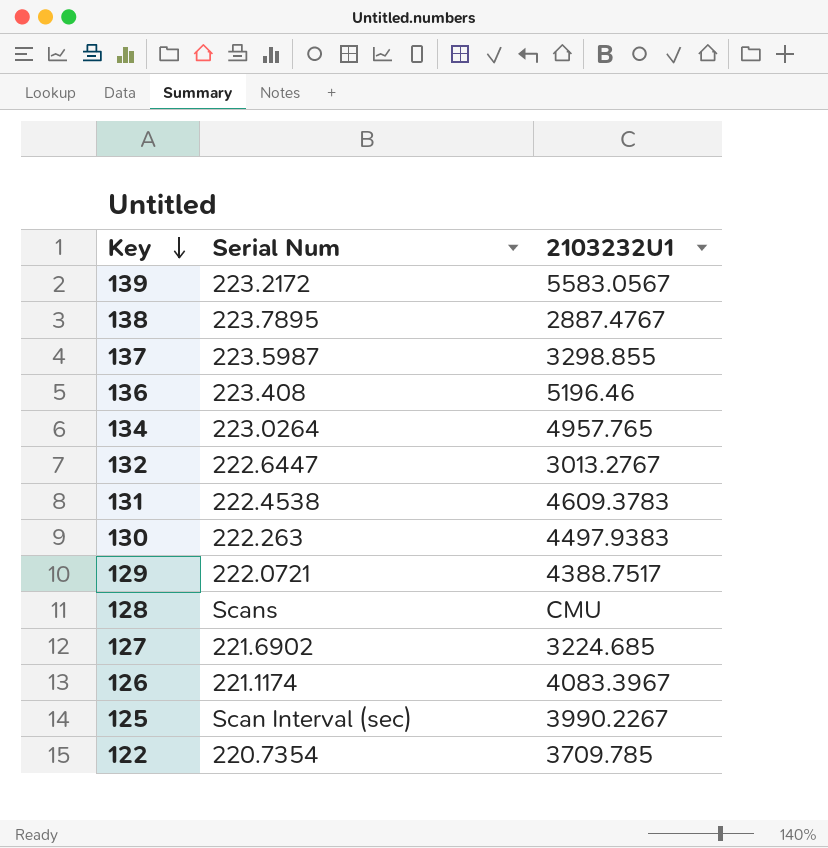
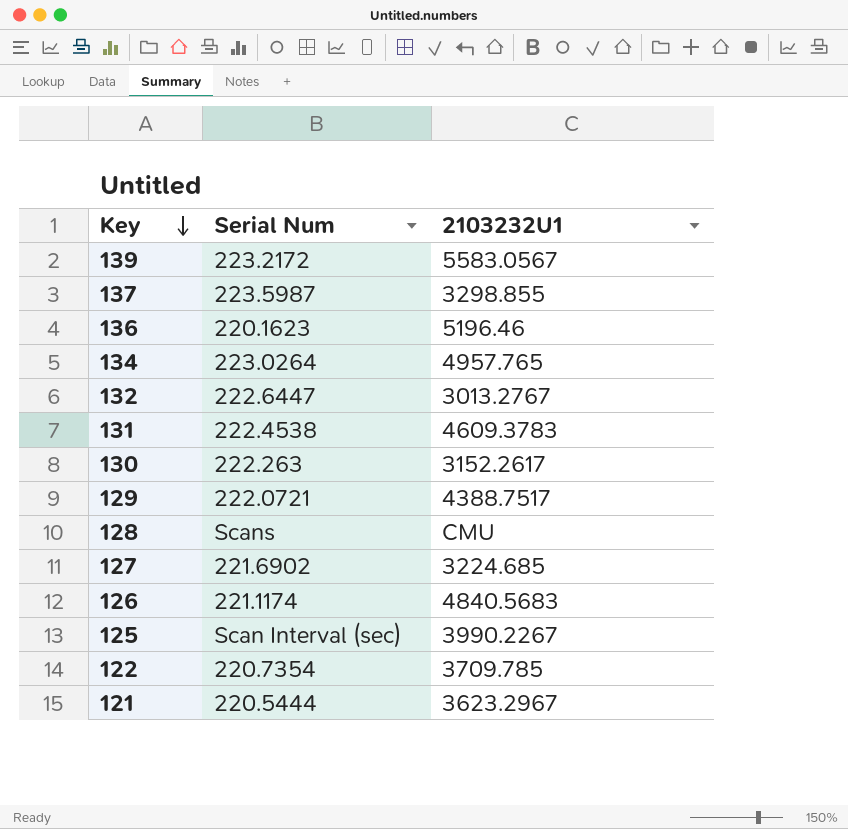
row 138: 223.7895 | 2887.4767 -> none
136 | Serial Num: 223.408 -> 220.1623
130 | 2103232U1: 4497.9383 -> 3152.2617
126 | 2103232U1: 4083.3967 -> 4840.5683
row 121: none -> 220.5444 | 3623.2967

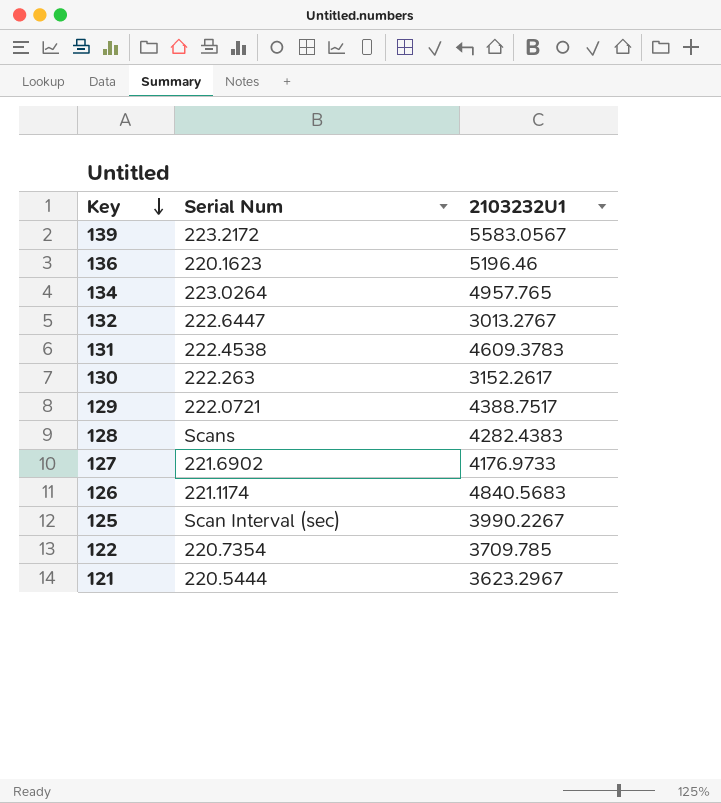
row 137: 223.5987 | 3298.855 -> none
128 | 2103232U1: CMU -> 4282.4383
127 | 2103232U1: 3224.685 -> 4176.9733

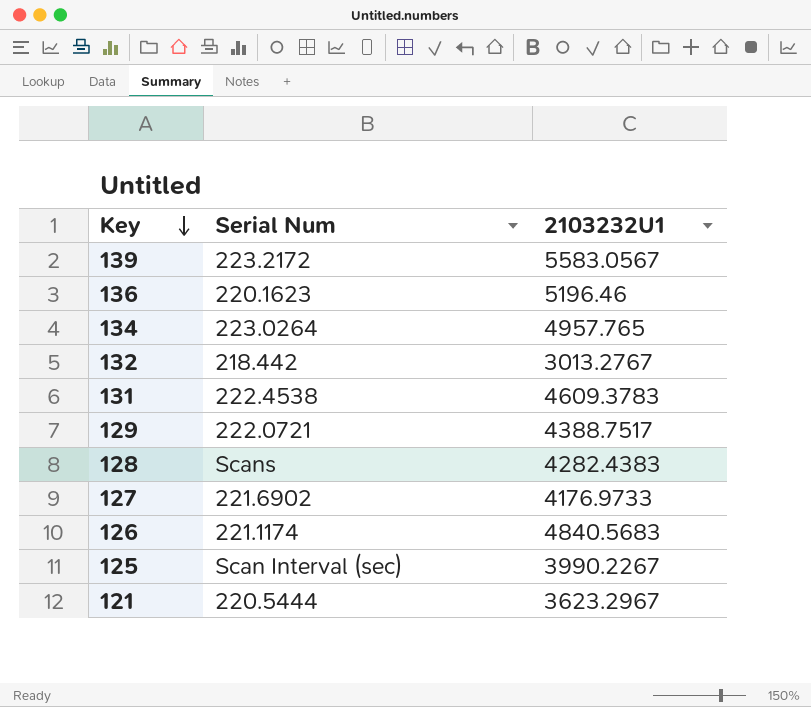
row 130: 222.263 | 3152.2617 -> none
row 122: 220.7354 | 3709.785 -> none
132 | Serial Num: 222.6447 -> 218.442

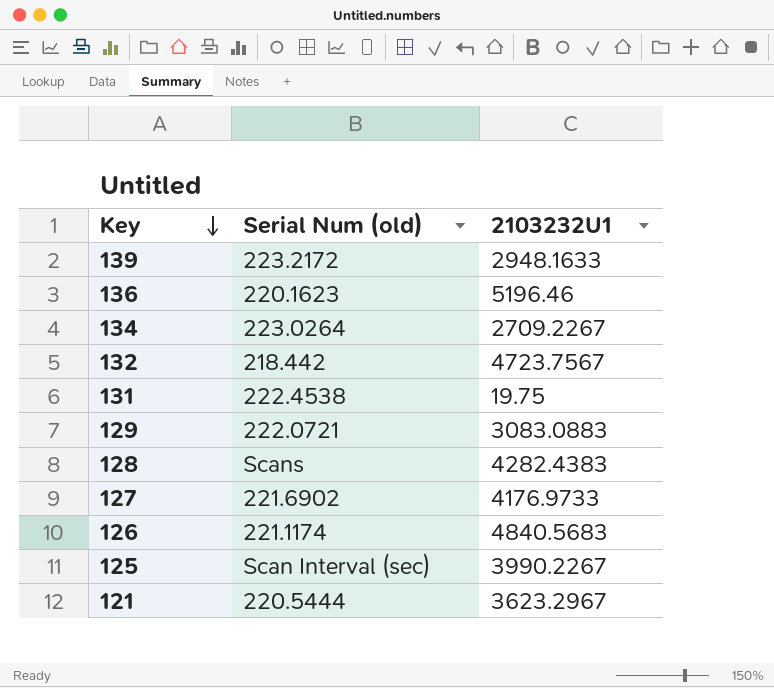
column name: Serial Num -> Serial Num (old)
139 | 2103232U1: 5583.0567 -> 2948.1633
134 | 2103232U1: 4957.765 -> 2709.2267
132 | 2103232U1: 3013.2767 -> 4723.7567
131 | 2103232U1: 4609.3783 -> 19.75
129 | 2103232U1: 4388.7517 -> 3083.0883

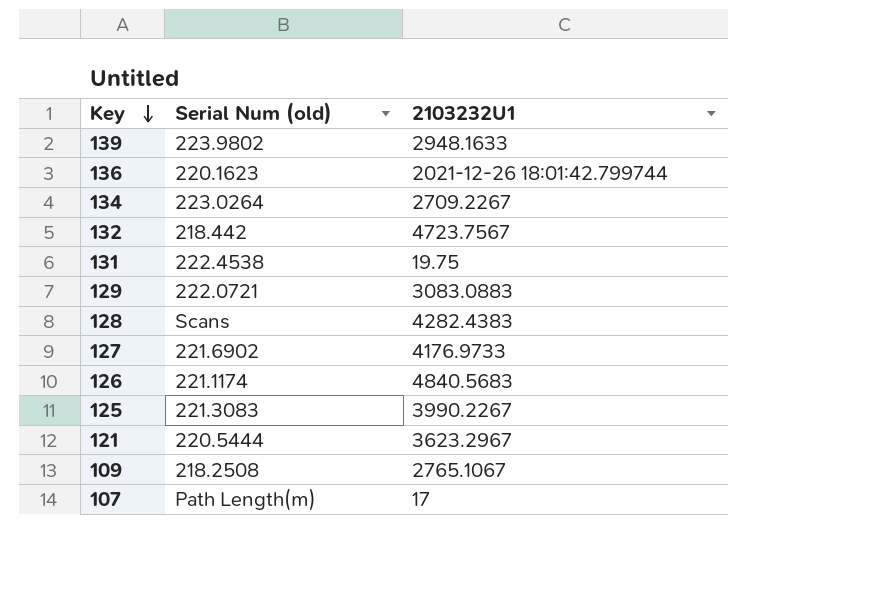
139 | Serial Num (old): 223.2172 -> 223.9802
136 | 2103232U1: 5196.46 -> 2021-12-26 18:01:42.799744
125 | Serial Num (old): Scan Interval (sec) -> 221.3083
row 109: none -> 218.2508 | 2765.1067
row 107: none -> Path Length(m) | 17

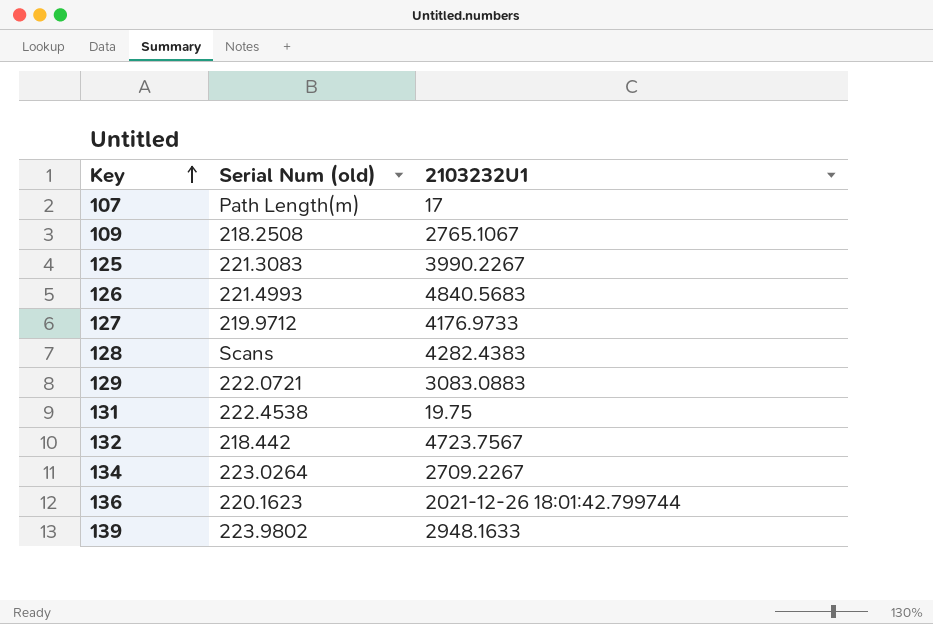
row order: Key descending -> Key ascending
row 121: 220.5444 | 3623.2967 -> none
126 | Serial Num (old): 221.1174 -> 221.4993
127 | Serial Num (old): 221.6902 -> 219.9712

